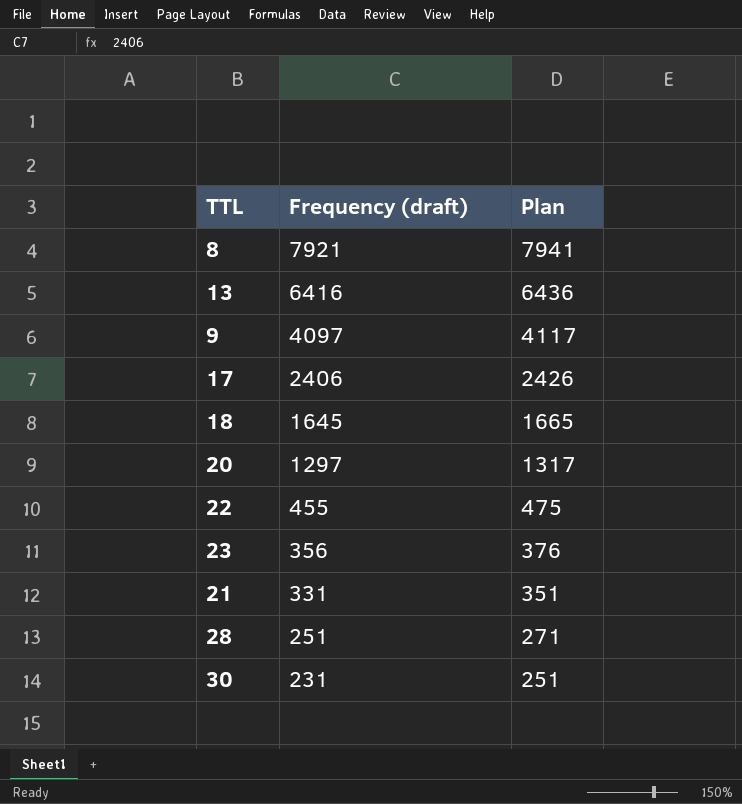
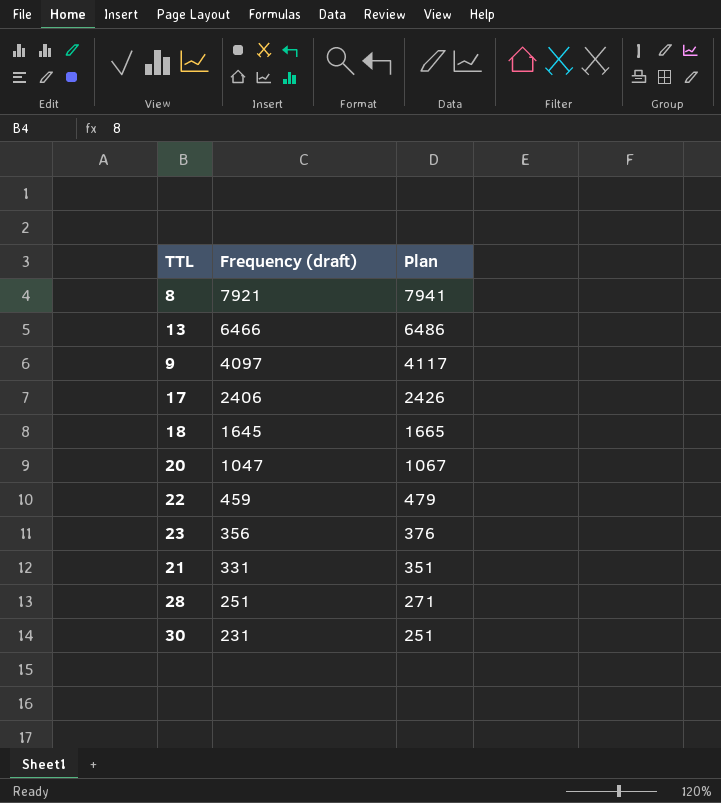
13 | Frequency (draft): 6416 -> 6466
13 | Plan: 6436 -> 6486
20 | Frequency (draft): 1297 -> 1047
20 | Plan: 1317 -> 1067
22 | Frequency (draft): 455 -> 459
22 | Plan: 475 -> 479

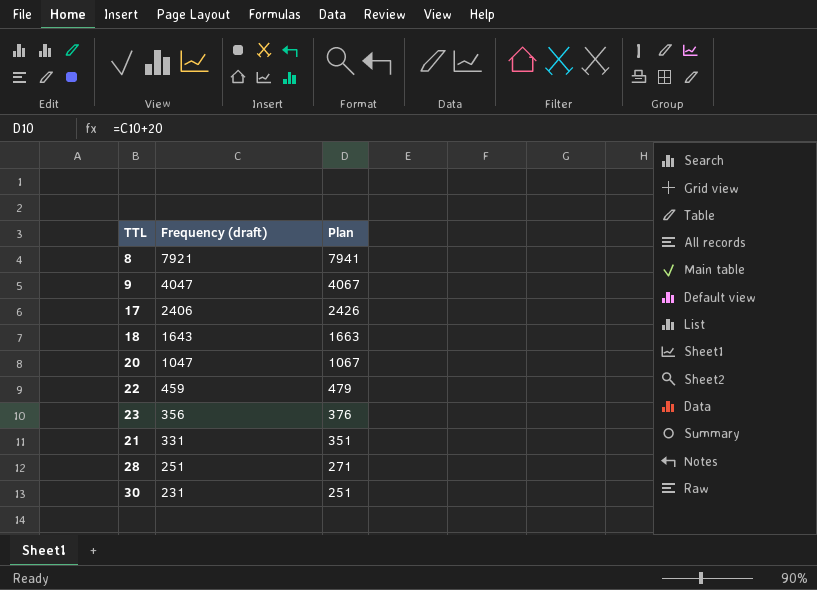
row 13: 6466 | 6486 -> none
9 | Frequency (draft): 4097 -> 4047
9 | Plan: 4117 -> 4067
18 | Frequency (draft): 1645 -> 1643
18 | Plan: 1665 -> 1663

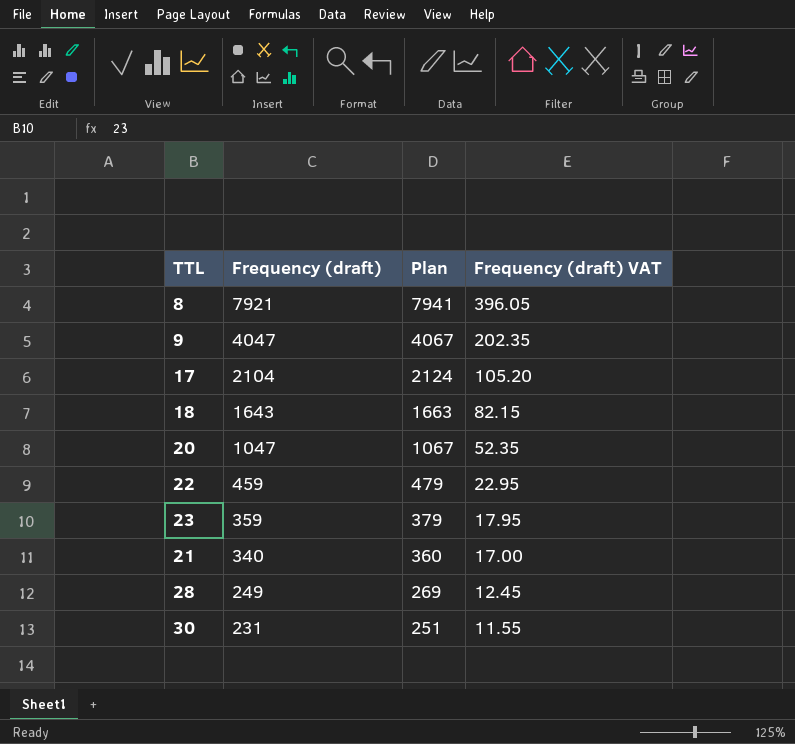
column Frequency (draft) VAT | formula: none -> [Frequency (draft)] * 0.05
17 | Frequency (draft): 2406 -> 2104
17 | Plan: 2426 -> 2124
23 | Frequency (draft): 356 -> 359
23 | Plan: 376 -> 379
21 | Frequency (draft): 331 -> 340
21 | Plan: 351 -> 360
28 | Frequency (draft): 251 -> 249
28 | Plan: 271 -> 269

